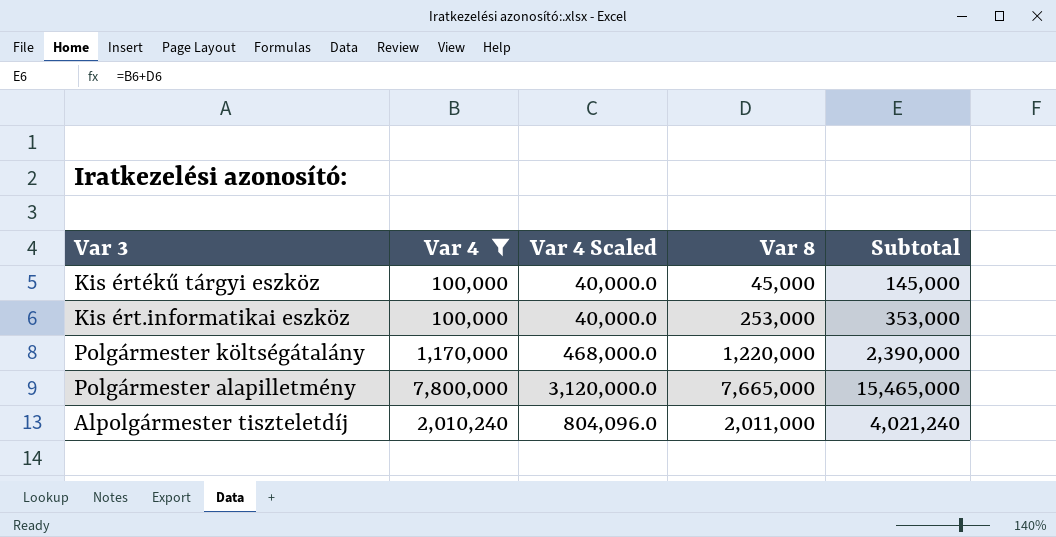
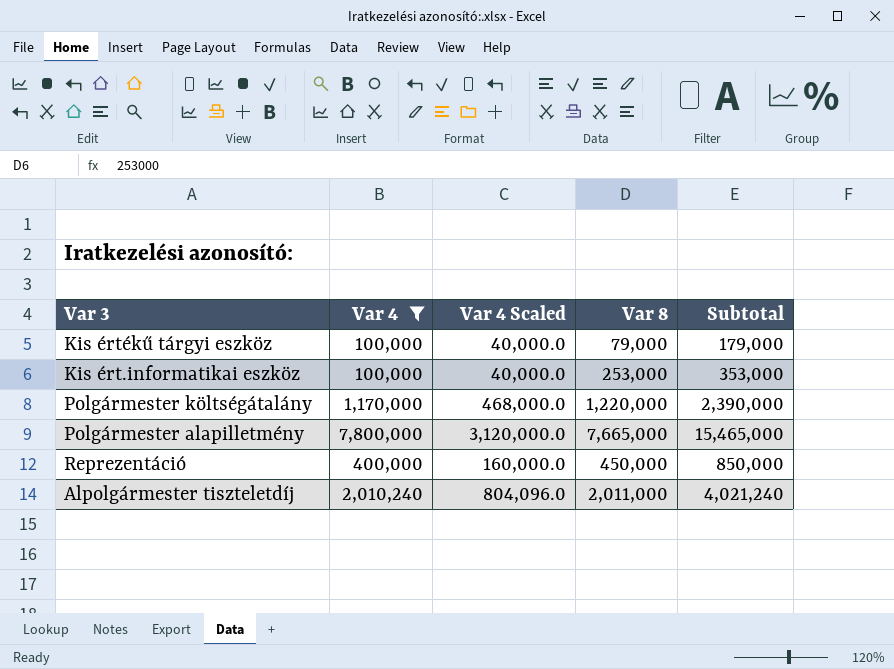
Kis értékű tárgyi eszköz | Var 8: 45,000 -> 79,000
Kis értékű tárgyi eszköz | Subtotal: 145,000 -> 179,000
row Reprezentáció: none -> 400,000 | 160,000.0 | 450,000 | 850,000

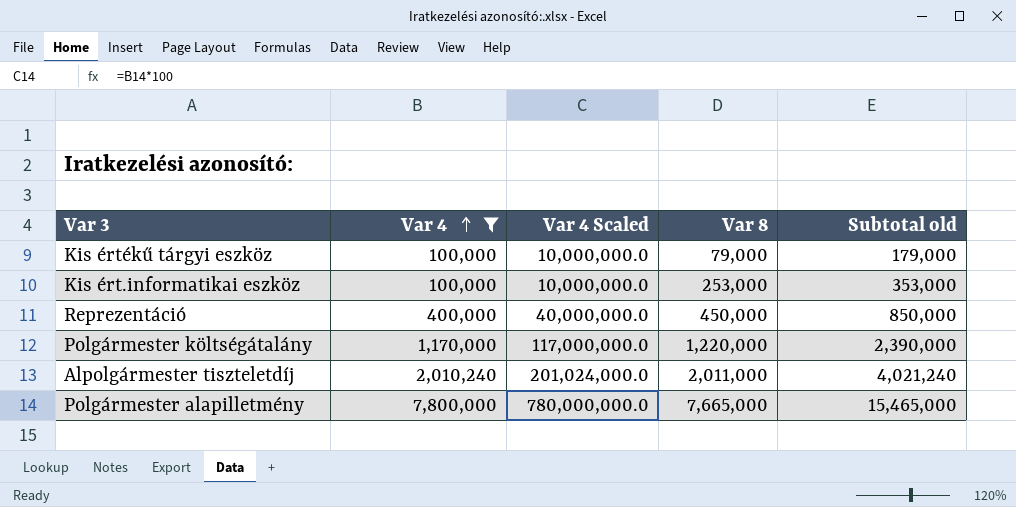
row order: none -> Var 4 ascending
column Var 4 Scaled | formula: [Var 4] * 0.4 -> [Var 4] * 100
column name: Subtotal -> Subtotal old

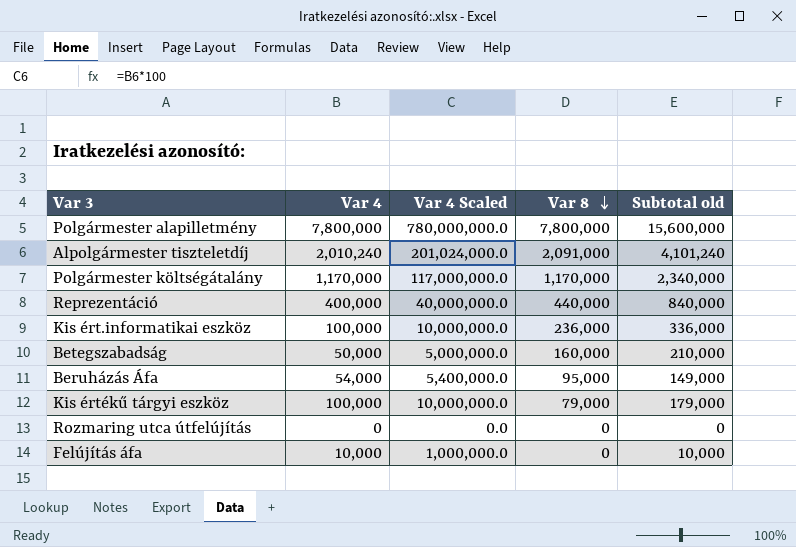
filter: Var 4 >= 100,000 -> none
row order: Var 4 ascending -> Var 8 descending
Polgármester alapilletmény | Var 8: 7,665,000 -> 7,800,000
Polgármester alapilletmény | Subtotal old: 15,465,000 -> 15,600,000
Alpolgármester tiszteletdíj | Var 8: 2,011,000 -> 2,091,000
Alpolgármester tiszteletdíj | Subtotal old: 4,021,240 -> 4,101,240
Polgármester költségátalány | Var 8: 1,220,000 -> 1,170,000
Polgármester költségátalány | Subtotal old: 2,390,000 -> 2,340,000
Reprezentáció | Var 8: 450,000 -> 440,000
Reprezentáció | Subtotal old: 850,000 -> 840,000
Kis ért.informatikai eszköz | Var 8: 253,000 -> 236,000
Kis ért.informatikai eszköz | Subtotal old: 353,000 -> 336,000

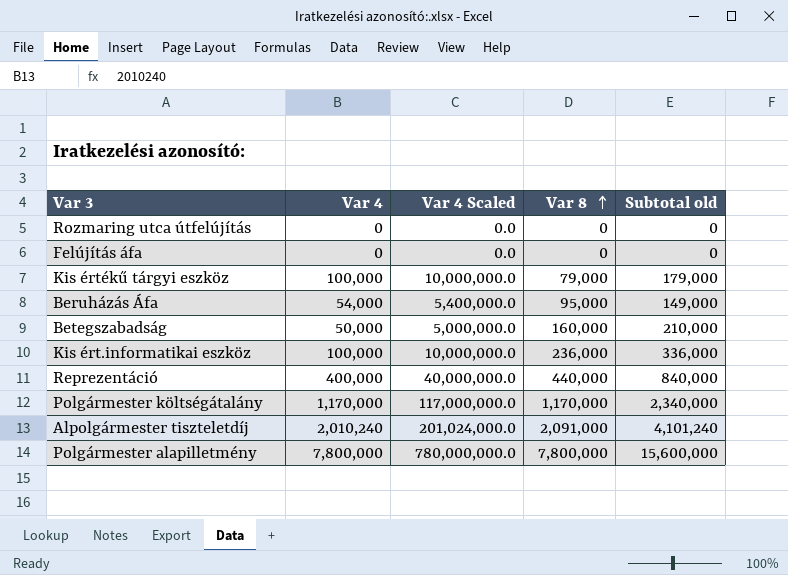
row order: Var 8 descending -> Var 8 ascending
Felújítás áfa | Var 4: 10,000 -> 0
Felújítás áfa | Var 4 Scaled: 1,000,000.0 -> 0.0
Felújítás áfa | Subtotal old: 10,000 -> 0

